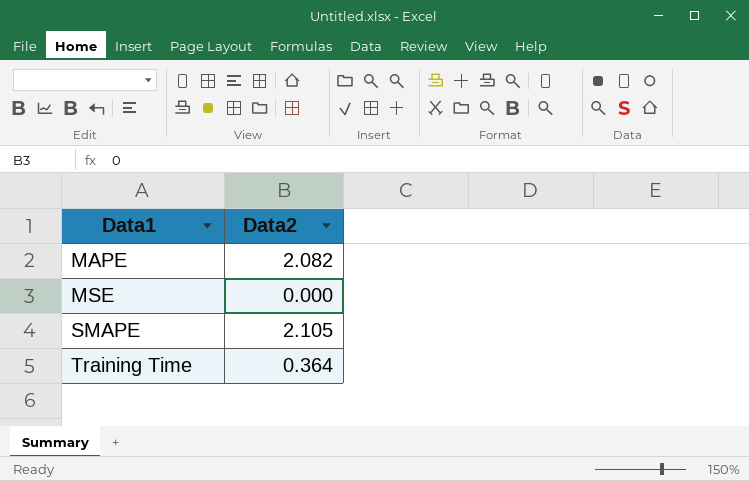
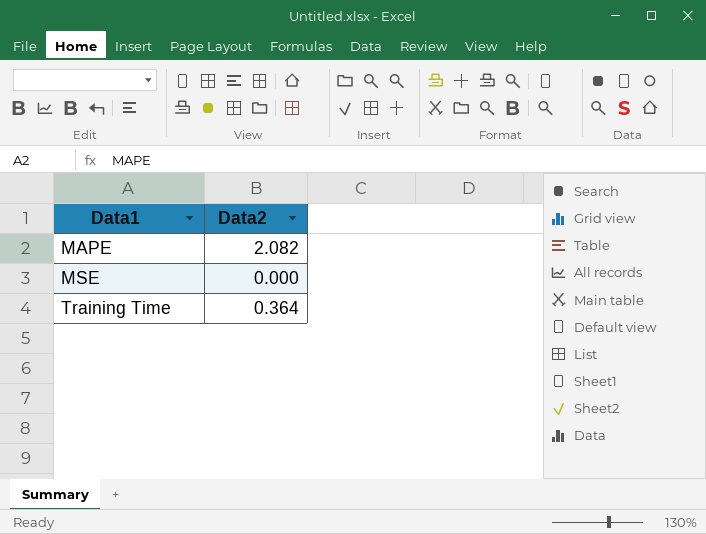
row SMAPE: 2.105 -> none

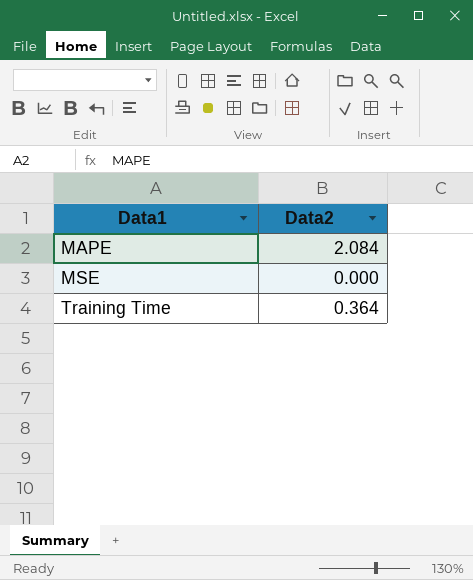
MAPE | Data2: 2.082 -> 2.084

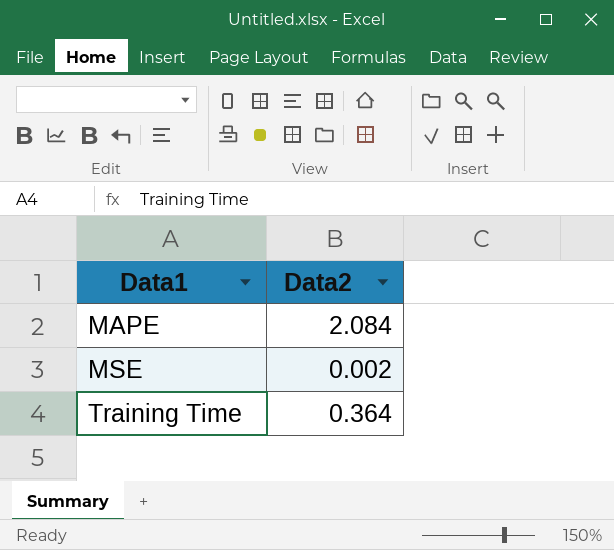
MSE | Data2: 0.000 -> 0.002

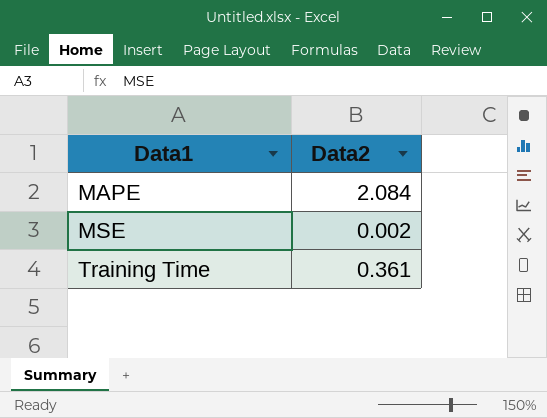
Training Time | Data2: 0.364 -> 0.361

